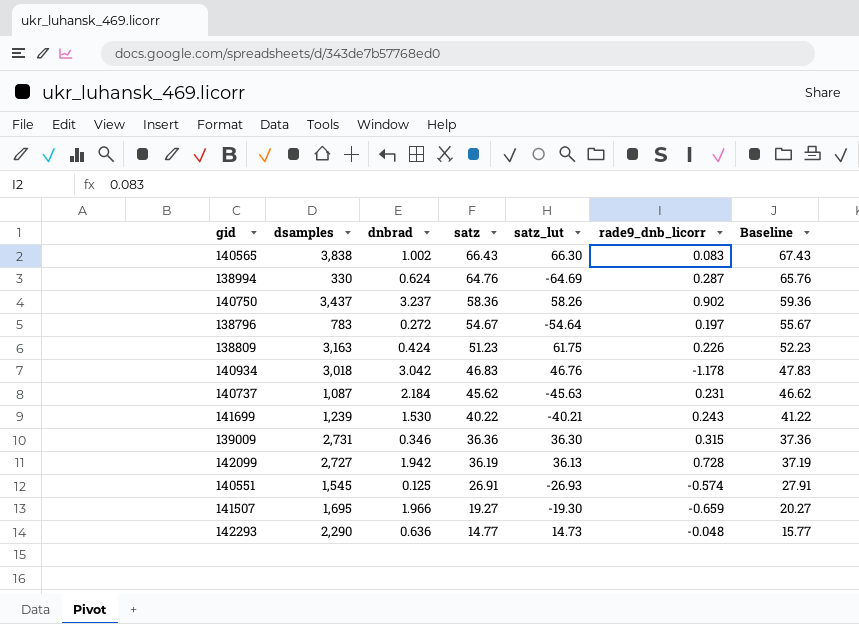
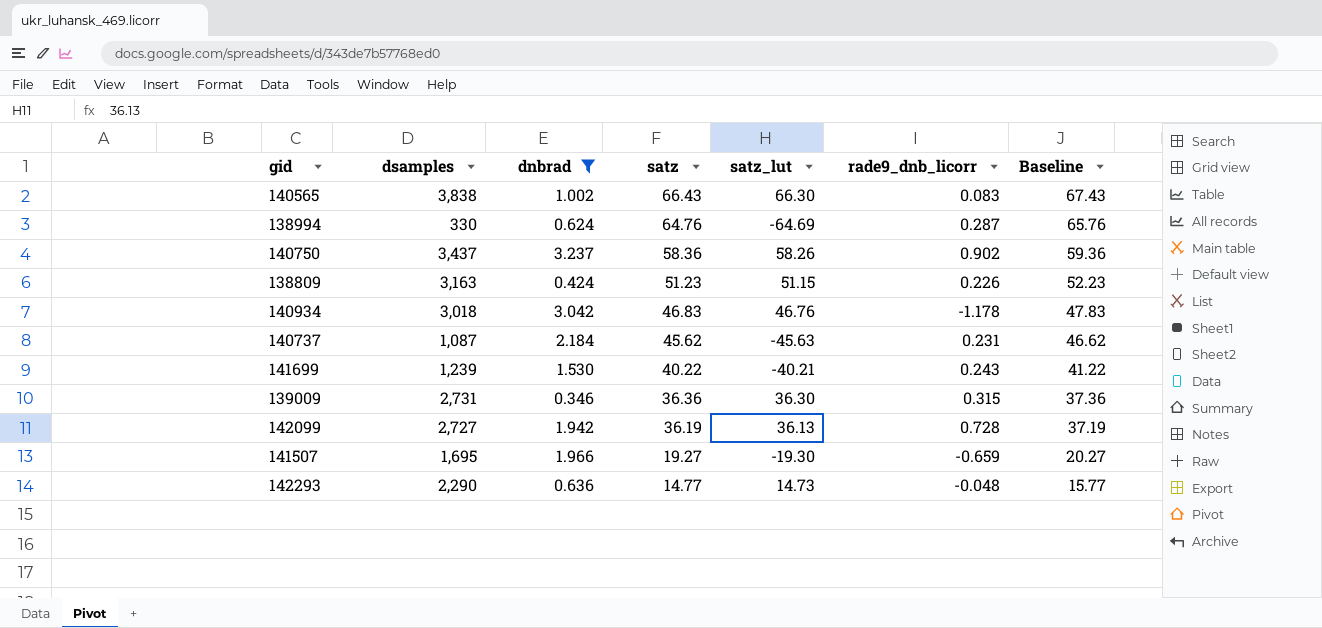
filter: none -> dnbrad >= 0.346
138809 | satz_lut: 61.75 -> 51.15

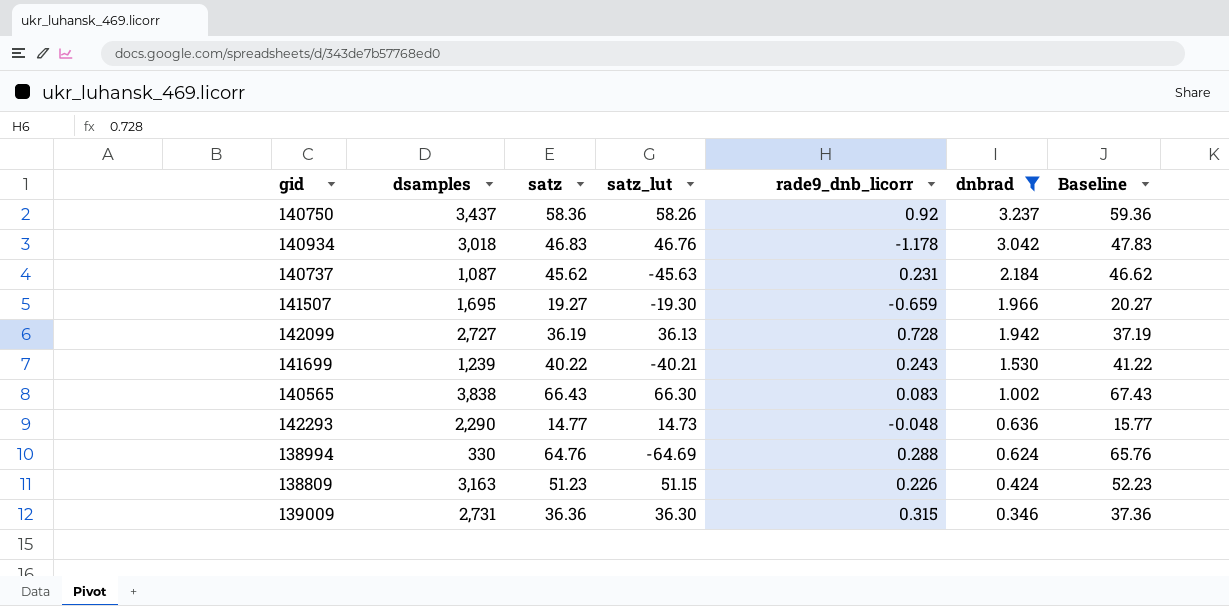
row order: satz descending -> dnbrad descending
column dnbrad | position: 3 -> 6
140750 | rade9_dnb_licorr: 0.902 -> 0.92
138994 | rade9_dnb_licorr: 0.287 -> 0.288

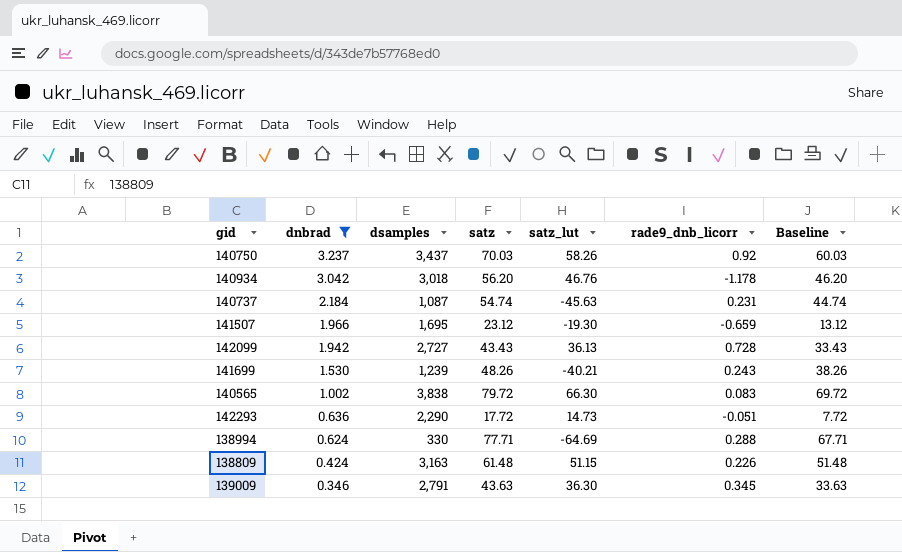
column dnbrad | position: 6 -> 2
column Baseline | formula: [satz] + 1 -> [satz] - 10
140750 | satz: 58.36 -> 70.03
140934 | satz: 46.83 -> 56.20
140737 | satz: 45.62 -> 54.74
141507 | satz: 19.27 -> 23.12
142099 | satz: 36.19 -> 43.43
141699 | satz: 40.22 -> 48.26
140565 | satz: 66.43 -> 79.72
142293 | satz: 14.77 -> 17.72
142293 | rade9_dnb_licorr: -0.048 -> -0.051
138994 | satz: 64.76 -> 77.71
138809 | satz: 51.23 -> 61.48
139009 | dsamples: 2,731 -> 2,791
139009 | satz: 36.36 -> 43.63
139009 | rade9_dnb_licorr: 0.315 -> 0.345

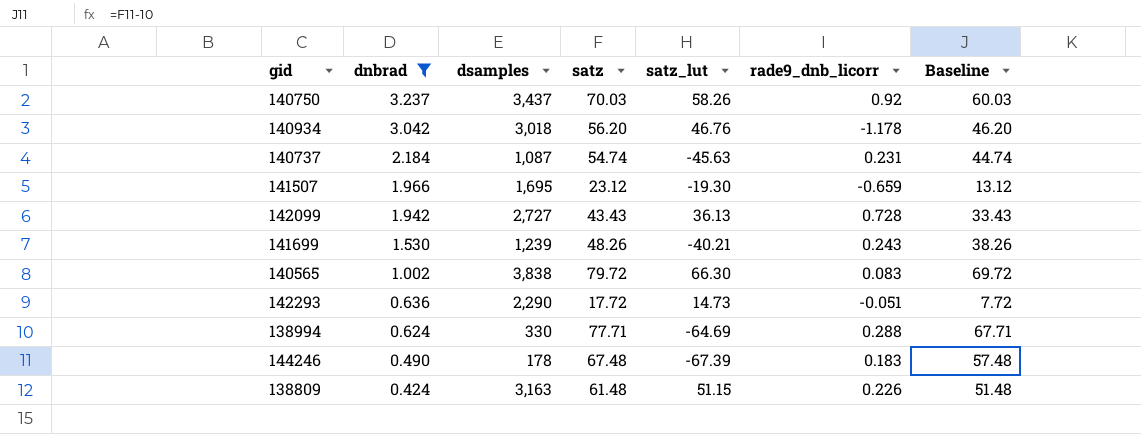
row 139009: 0.346 | 2,791 | 43.63 | 36.30 | 0.345 | 33.63 -> none
row 144246: none -> 0.490 | 178 | 67.48 | -67.39 | 0.183 | 57.48

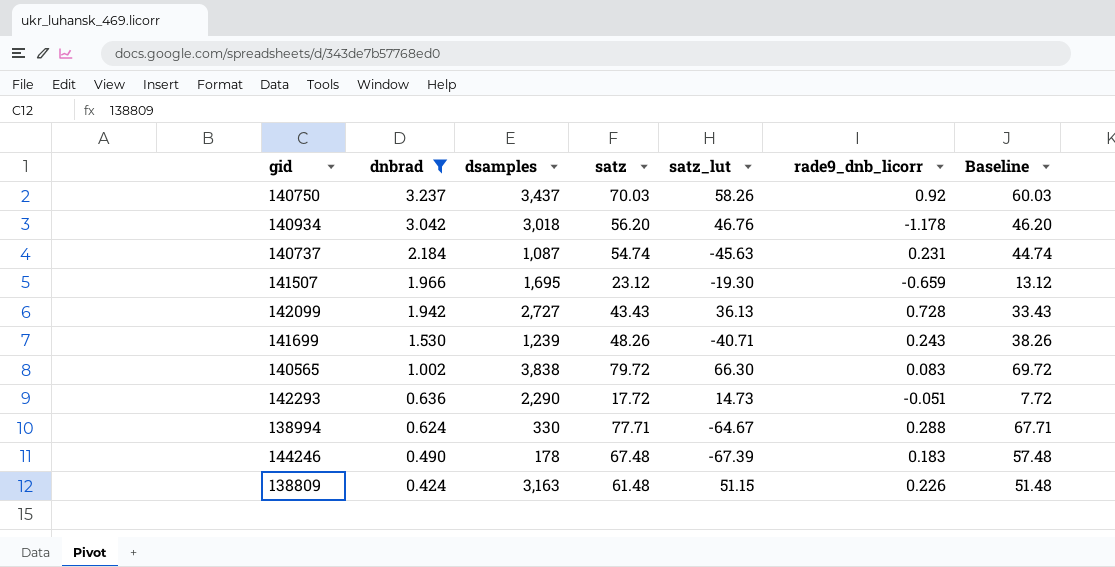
141699 | satz_lut: -40.21 -> -40.71
138994 | satz_lut: -64.69 -> -64.67

